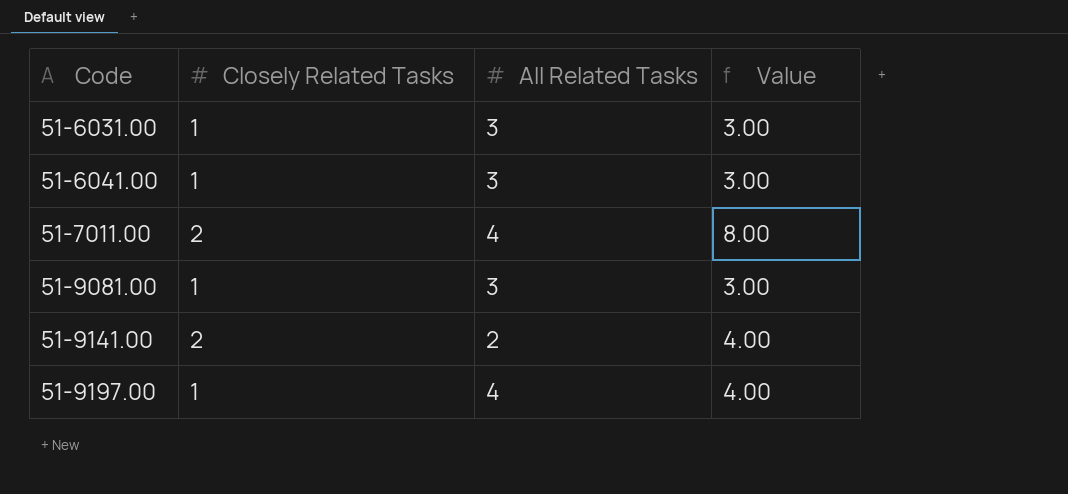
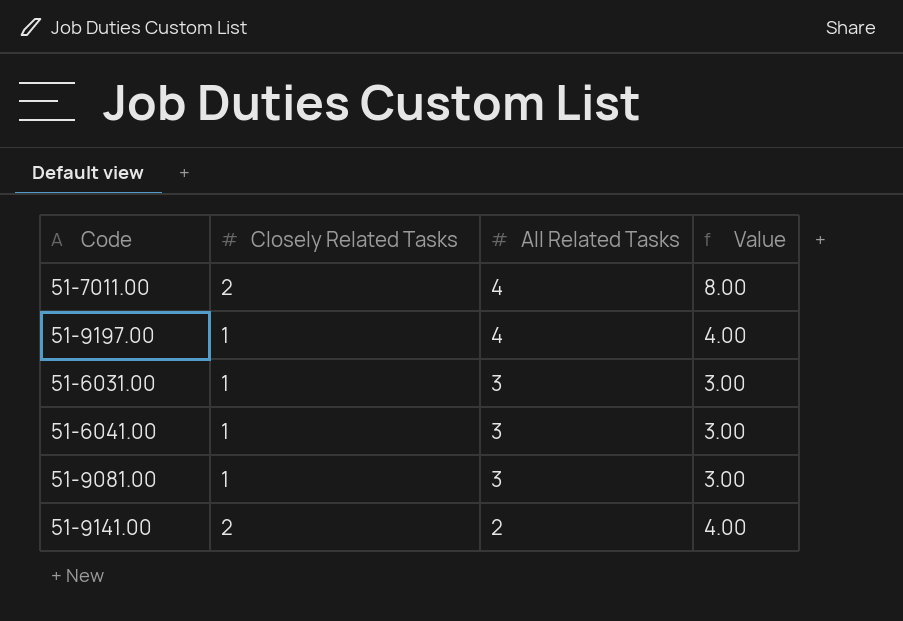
row order: Code ascending -> All Related Tasks descending

